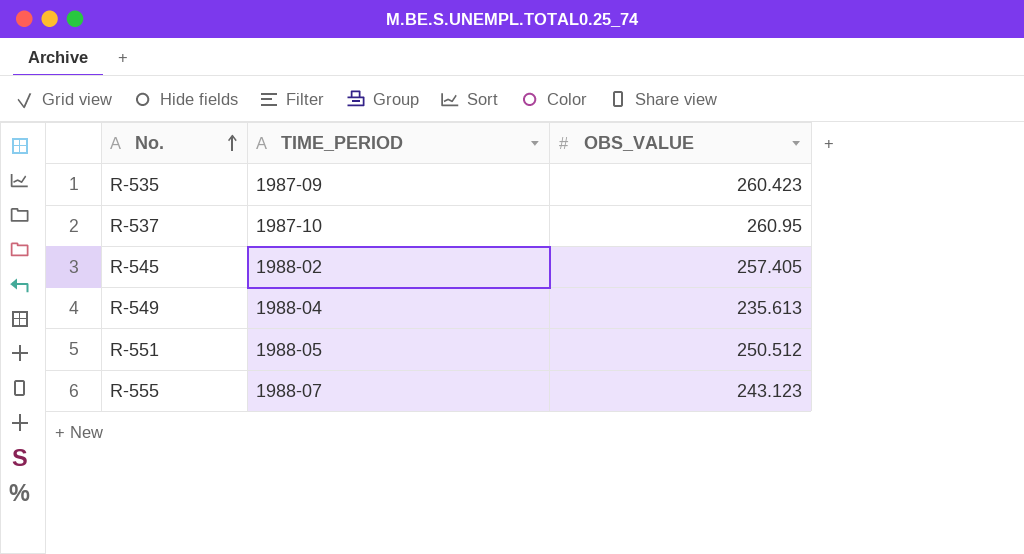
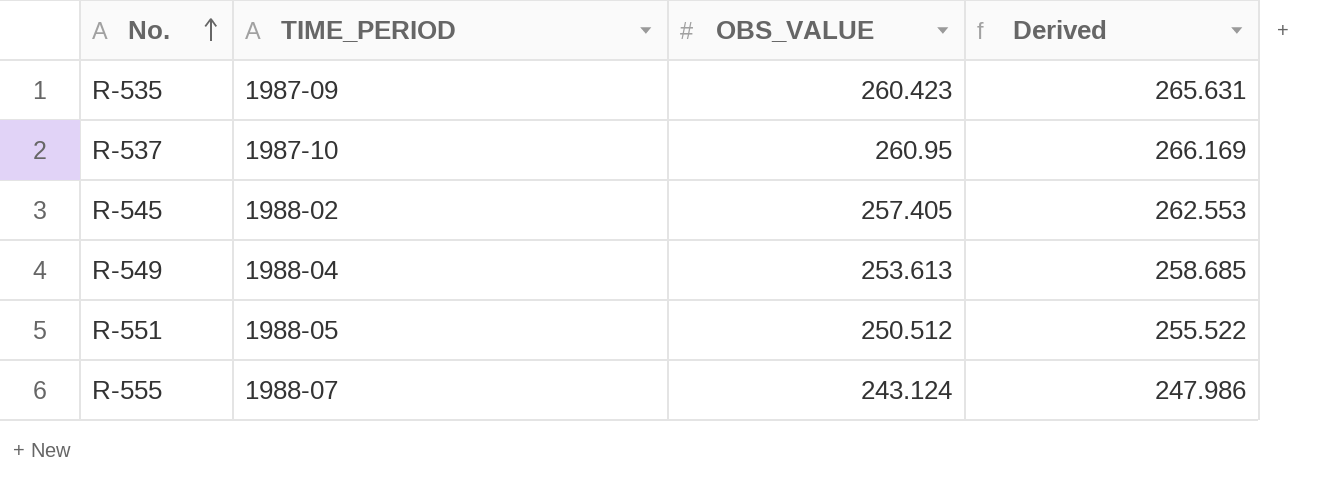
column Derived | formula: none -> [OBS_VALUE] * 1.02
R-549 | OBS_VALUE: 235.613 -> 253.613
R-555 | OBS_VALUE: 243.123 -> 243.124

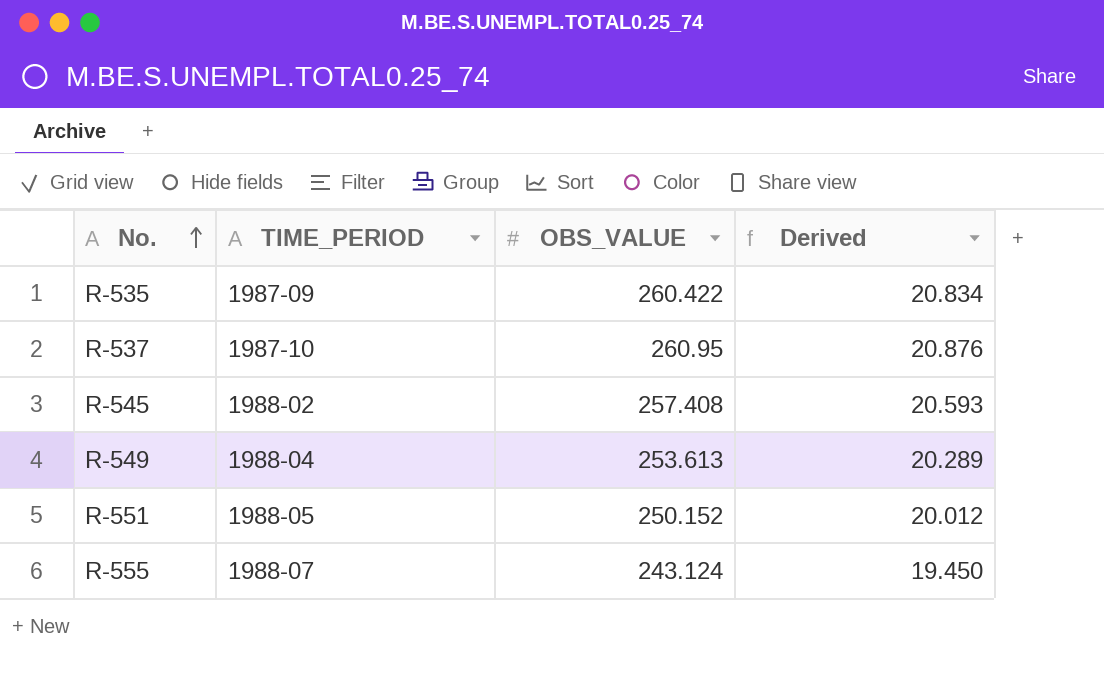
column Derived | formula: [OBS_VALUE] * 1.02 -> [OBS_VALUE] * 0.08
R-535 | OBS_VALUE: 260.423 -> 260.422
R-545 | OBS_VALUE: 257.405 -> 257.408
R-551 | OBS_VALUE: 250.512 -> 250.152

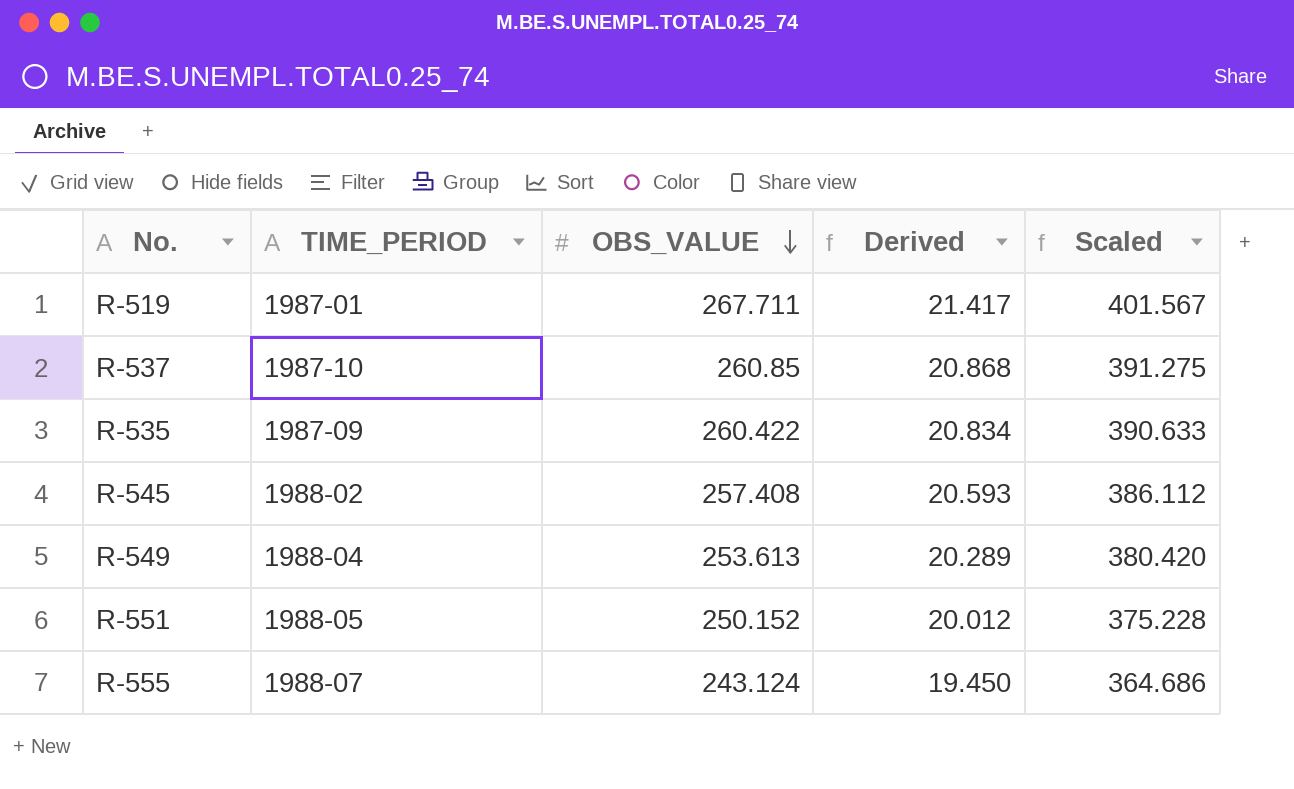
row order: No. ascending -> OBS_VALUE descending
column Scaled | formula: none -> [OBS_VALUE] * 1.5
row R-519: none -> 1987-01 | 267.711 | 21.417 | 401.567
R-537 | OBS_VALUE: 260.95 -> 260.85
R-537 | Derived: 20.876 -> 20.868

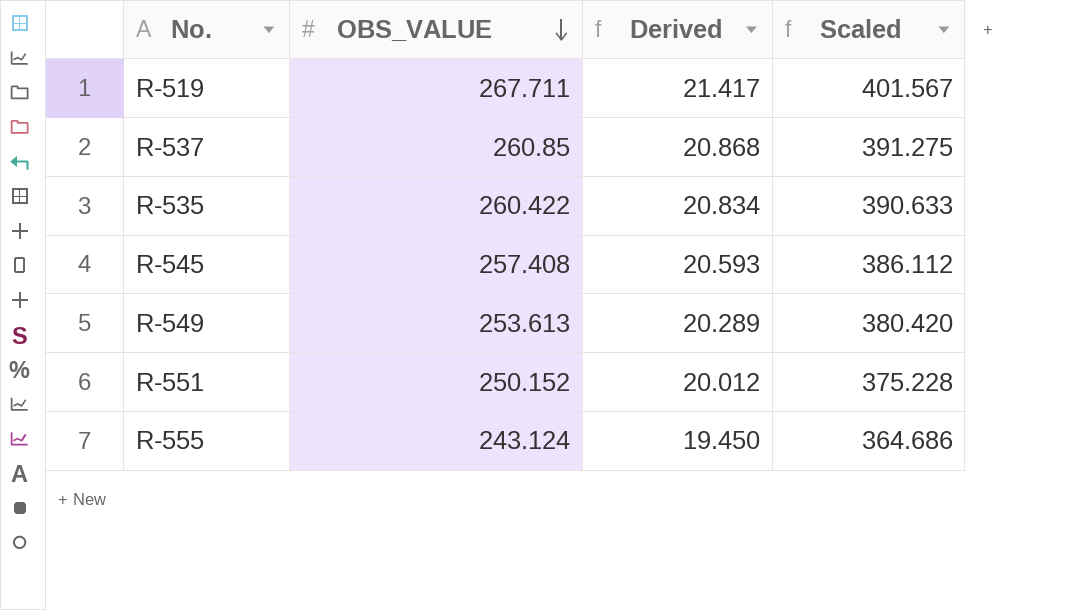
column TIME_PERIOD | position: 2 -> none

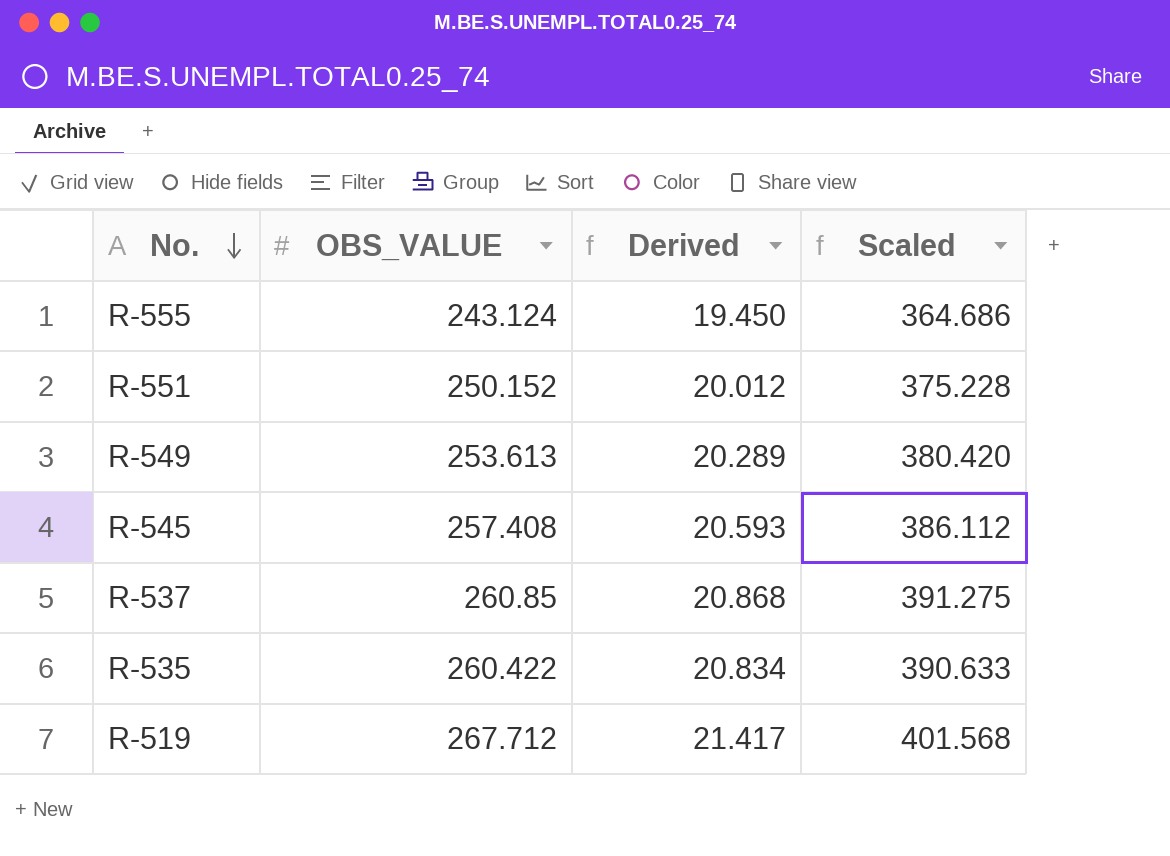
row order: OBS_VALUE descending -> No. descending
R-519 | OBS_VALUE: 267.711 -> 267.712
R-519 | Scaled: 401.567 -> 401.568

